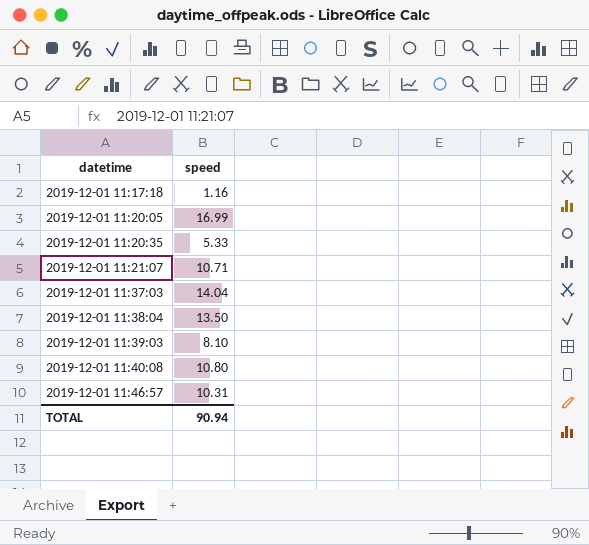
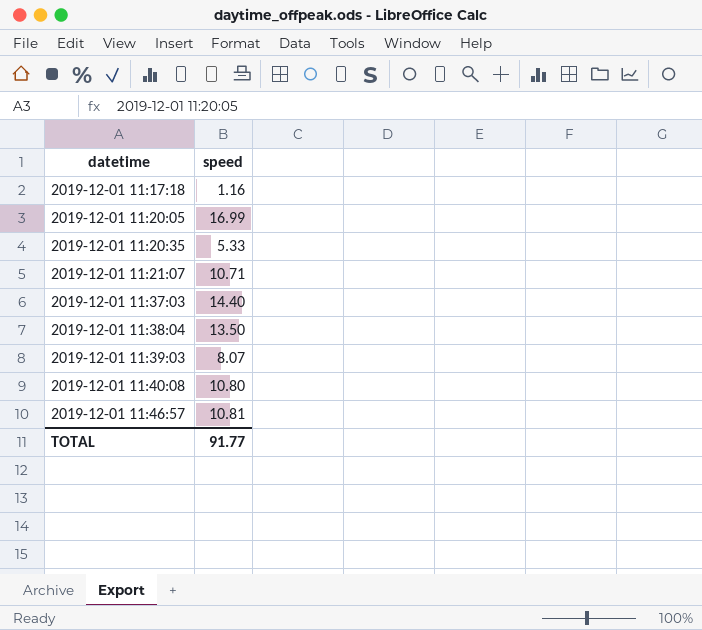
2019-12-01 11:37:03 | speed: 14.04 -> 14.40
2019-12-01 11:39:03 | speed: 8.10 -> 8.07
2019-12-01 11:46:57 | speed: 10.31 -> 10.81
TOTAL | speed: 90.94 -> 91.77

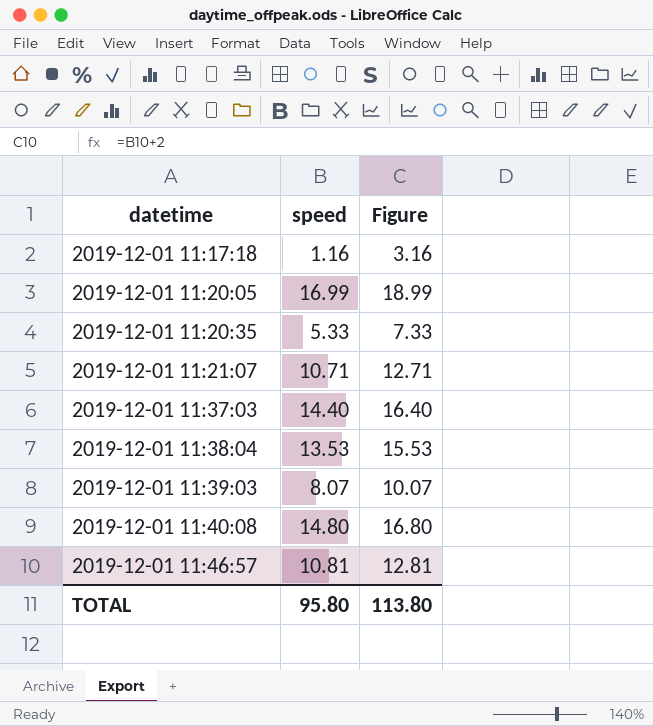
column Figure | formula: none -> [speed] + 2
2019-12-01 11:38:04 | speed: 13.50 -> 13.53
2019-12-01 11:40:08 | speed: 10.80 -> 14.80
TOTAL | speed: 91.77 -> 95.80

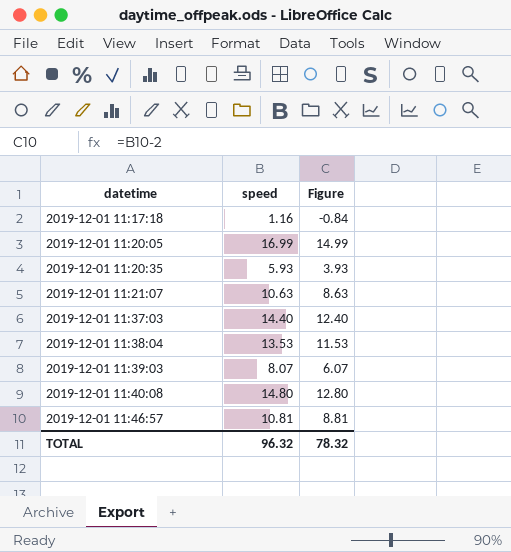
column Figure | formula: [speed] + 2 -> [speed] - 2
2019-12-01 11:20:35 | speed: 5.33 -> 5.93
2019-12-01 11:21:07 | speed: 10.71 -> 10.63
TOTAL | speed: 95.80 -> 96.32
TOTAL | Figure: 113.80 -> 78.32

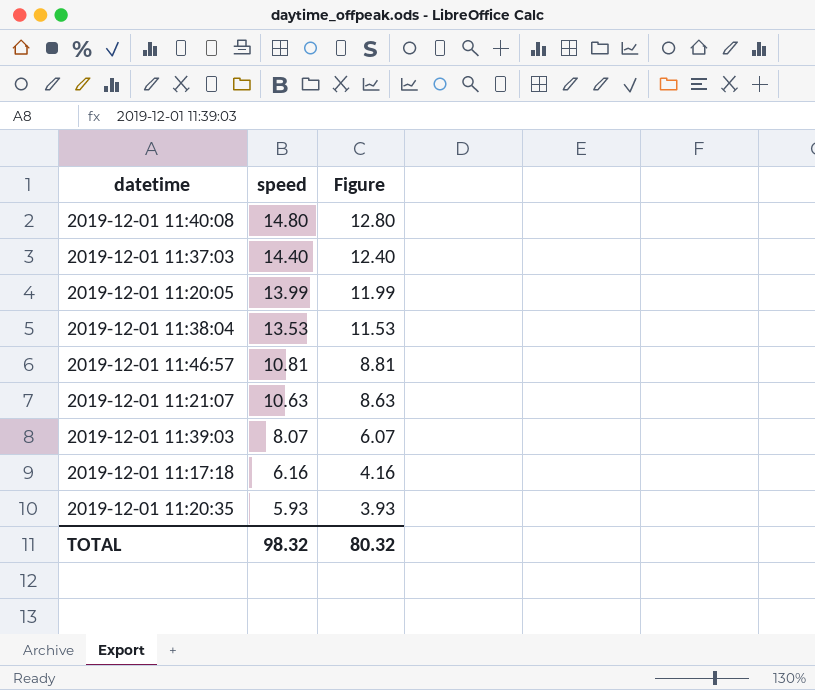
row order: datetime ascending -> speed descending
2019-12-01 11:20:05 | speed: 16.99 -> 13.99
2019-12-01 11:20:05 | Figure: 14.99 -> 11.99
2019-12-01 11:17:18 | speed: 1.16 -> 6.16
2019-12-01 11:17:18 | Figure: -0.84 -> 4.16
TOTAL | speed: 96.32 -> 98.32
TOTAL | Figure: 78.32 -> 80.32

